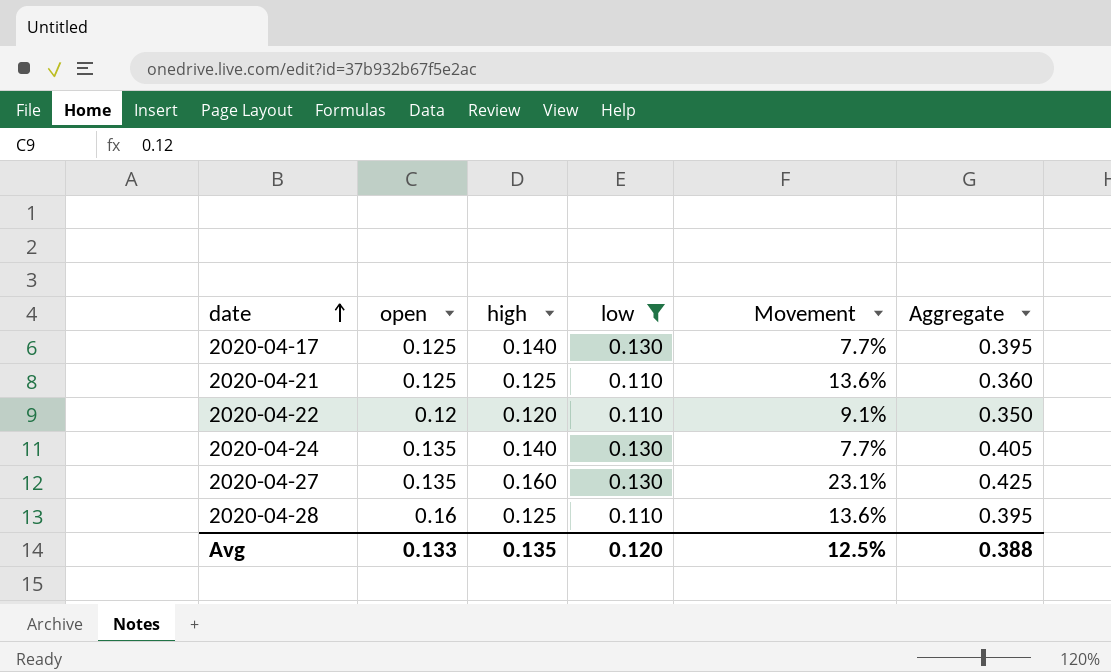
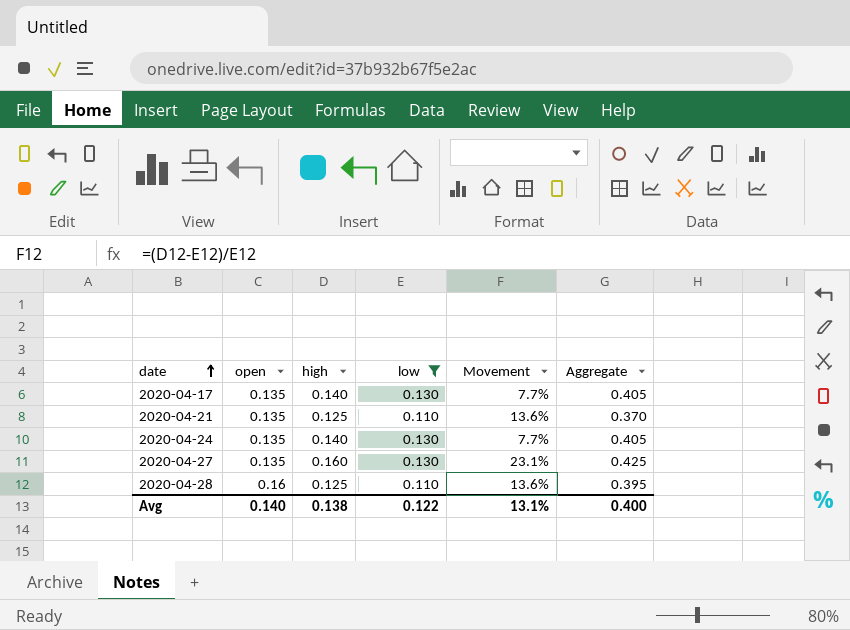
row 2020-04-22: 0.12 | 0.120 | 0.110 | 9.1% | 0.350 -> none
2020-04-17 | open: 0.125 -> 0.135
2020-04-17 | Aggregate: 0.395 -> 0.405
2020-04-21 | open: 0.125 -> 0.135
2020-04-21 | Aggregate: 0.360 -> 0.370
Avg | open: 0.133 -> 0.140
Avg | high: 0.135 -> 0.138
Avg | low: 0.120 -> 0.122
Avg | Movement: 12.5% -> 13.1%
Avg | Aggregate: 0.388 -> 0.400

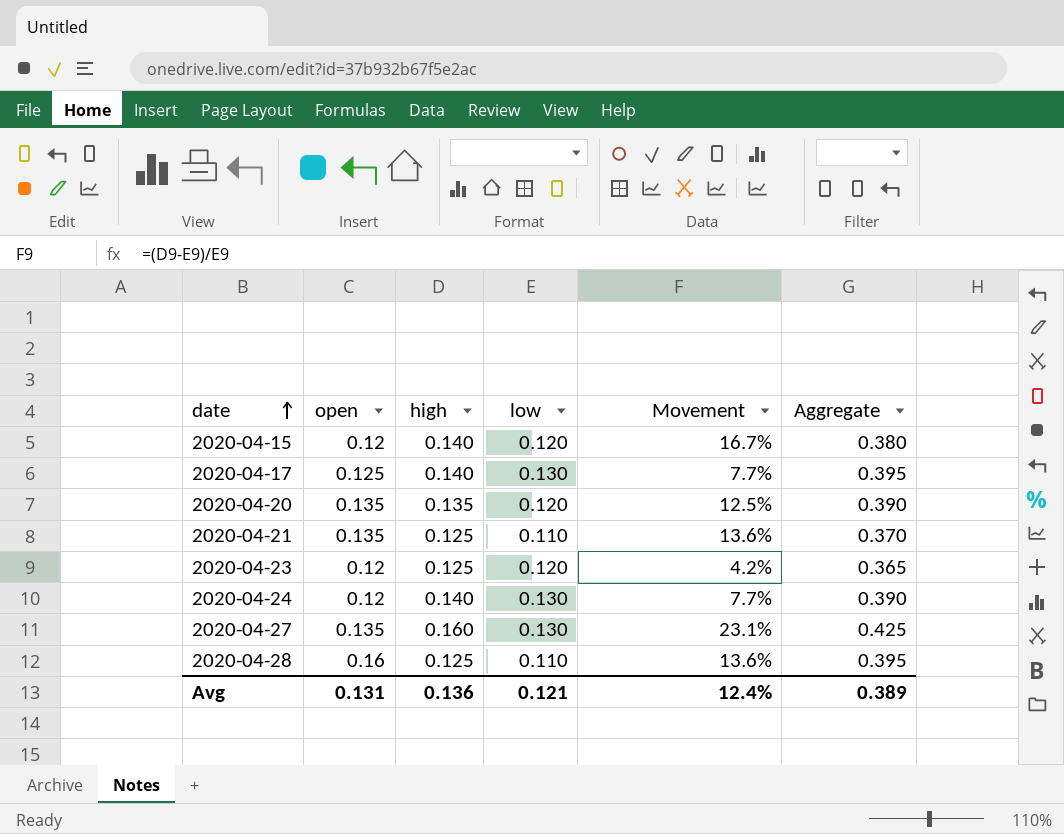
filter: low != 0.120 -> none
2020-04-17 | open: 0.135 -> 0.125
2020-04-17 | Aggregate: 0.405 -> 0.395
2020-04-24 | open: 0.135 -> 0.12
2020-04-24 | Aggregate: 0.405 -> 0.390
Avg | open: 0.140 -> 0.131
Avg | high: 0.138 -> 0.136
Avg | low: 0.122 -> 0.121
Avg | Movement: 13.1% -> 12.4%
Avg | Aggregate: 0.400 -> 0.389

